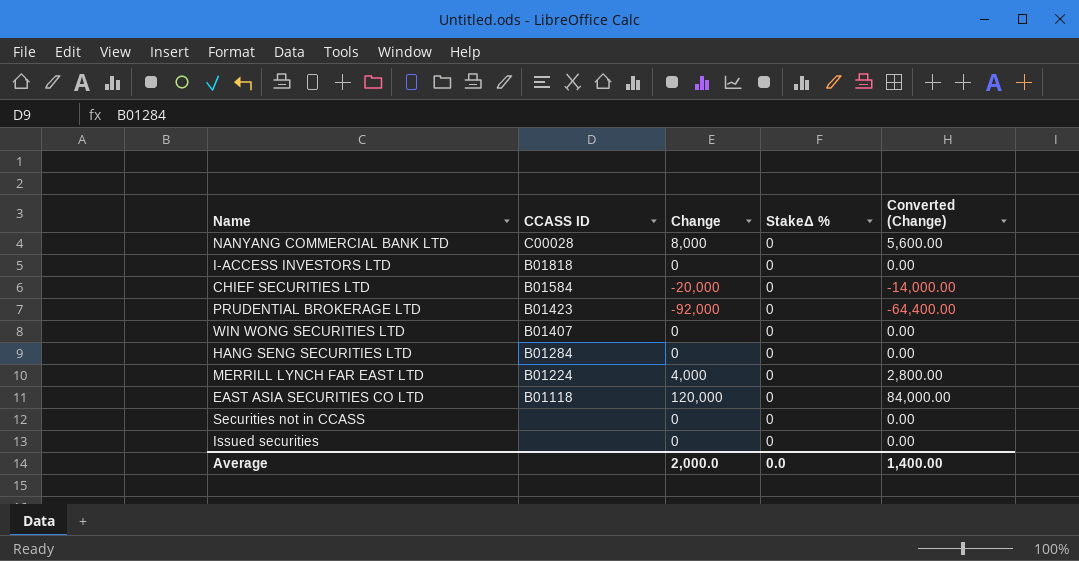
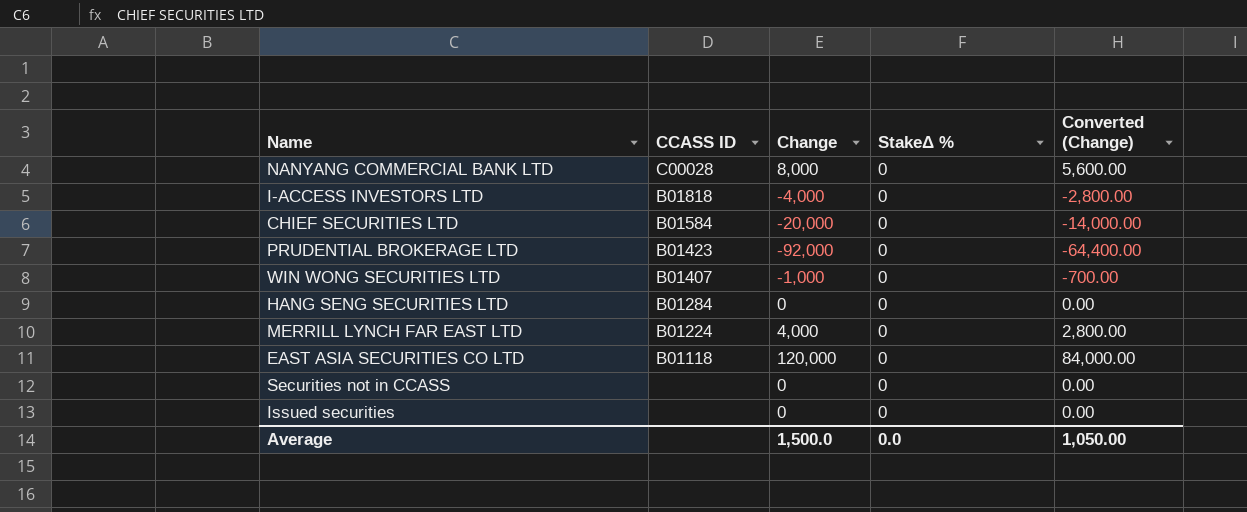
I-ACCESS INVESTORS LTD | Change: 0 -> -4,000
I-ACCESS INVESTORS LTD | Converted (Change): 0.00 -> -2,800.00
WIN WONG SECURITIES LTD | Change: 0 -> -1,000
WIN WONG SECURITIES LTD | Converted (Change): 0.00 -> -700.00
Average | Change: 2,000.0 -> 1,500.0
Average | Converted (Change): 1,400.00 -> 1,050.00

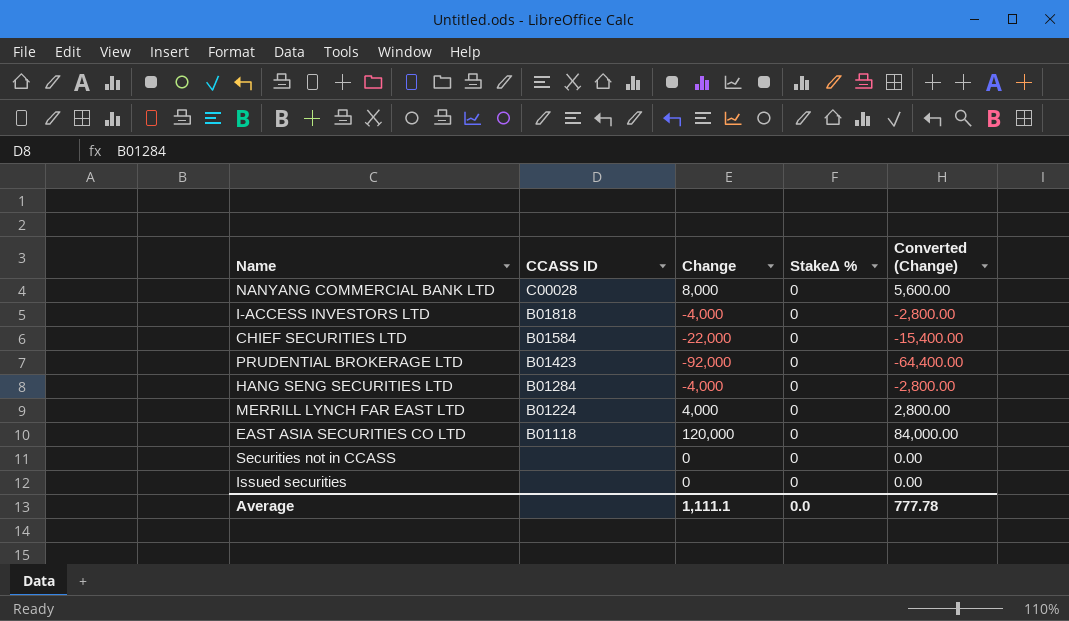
row WIN WONG SECURITIES LTD: B01407 | -1,000 | 0 | -700.00 -> none
CHIEF SECURITIES LTD | Change: -20,000 -> -22,000
CHIEF SECURITIES LTD | Converted (Change): -14,000.00 -> -15,400.00
HANG SENG SECURITIES LTD | Change: 0 -> -4,000
HANG SENG SECURITIES LTD | Converted (Change): 0.00 -> -2,800.00
Average | Change: 1,500.0 -> 1,111.1
Average | Converted (Change): 1,050.00 -> 777.78

